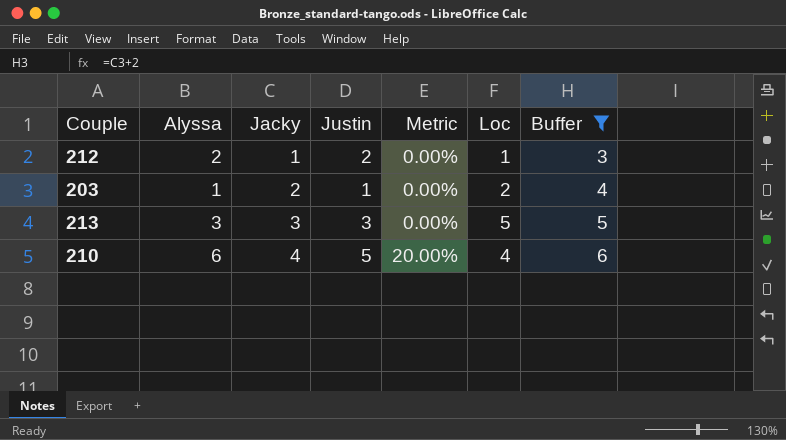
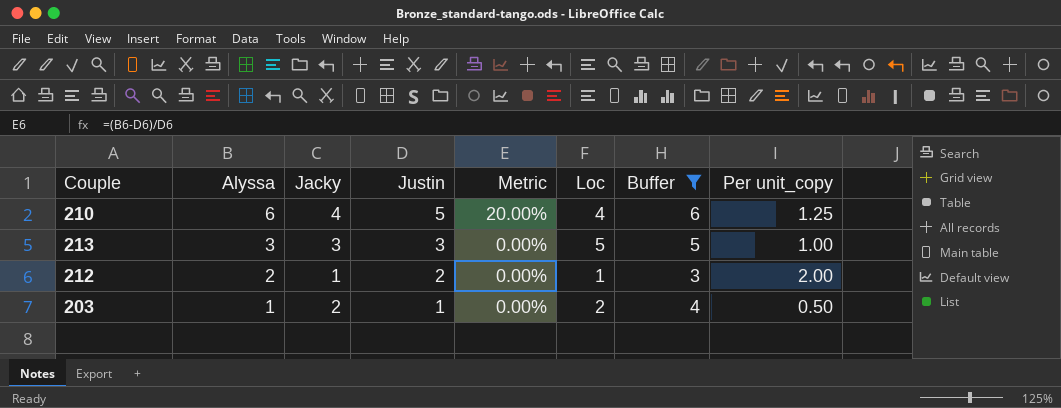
row order: Jacky ascending -> Alyssa descending
column Per unit_copy | formula: none -> [Justin] / [Jacky]

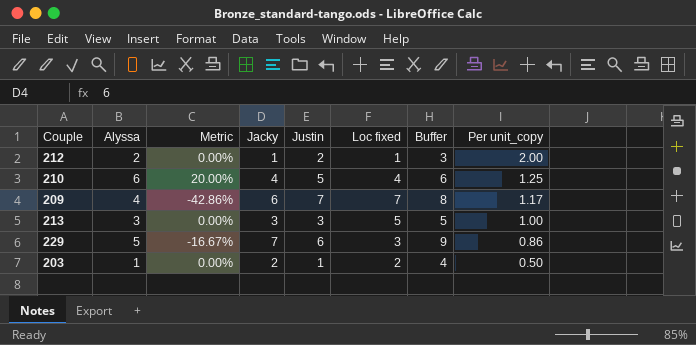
filter: Buffer <= 6 -> none
row order: Alyssa descending -> Per unit_copy descending
column Metric | position: 5 -> 3
column name: Loc -> Loc fixed

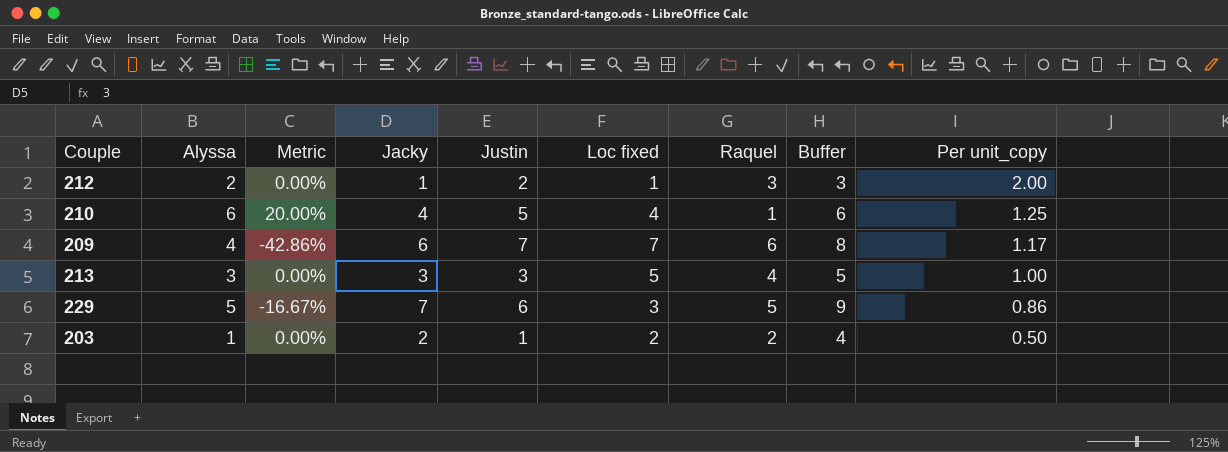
column Raquel | position: none -> 7

